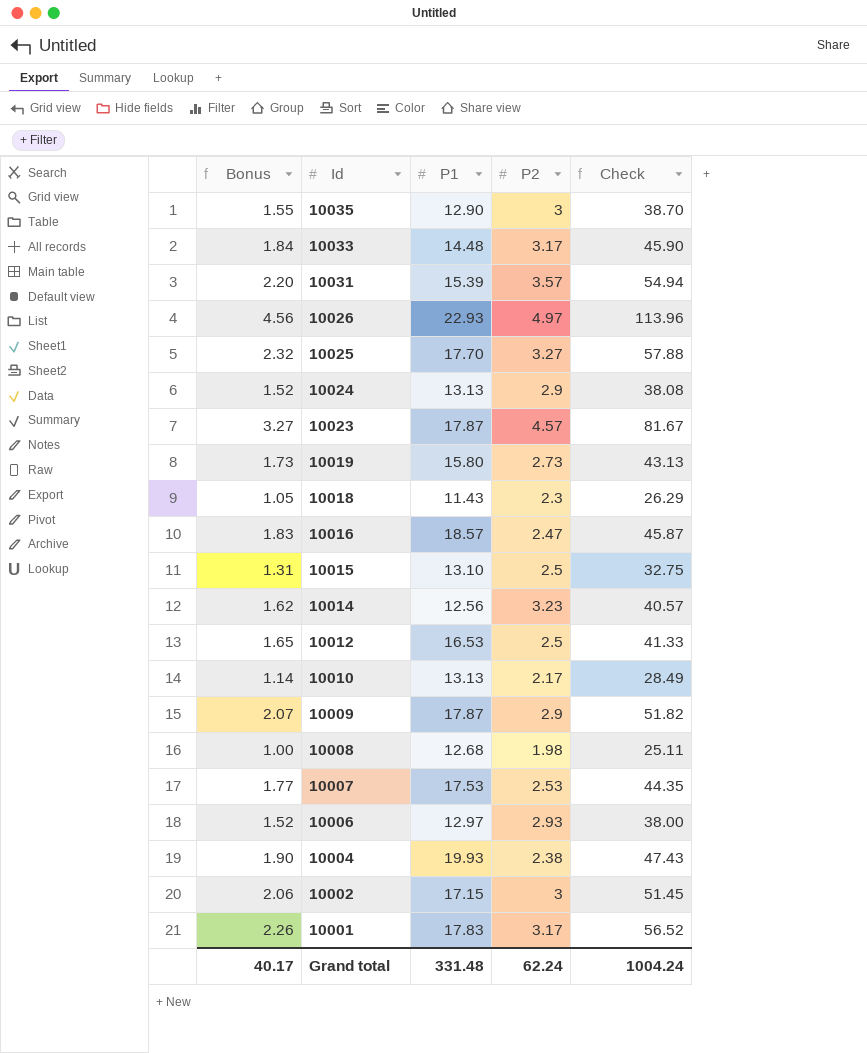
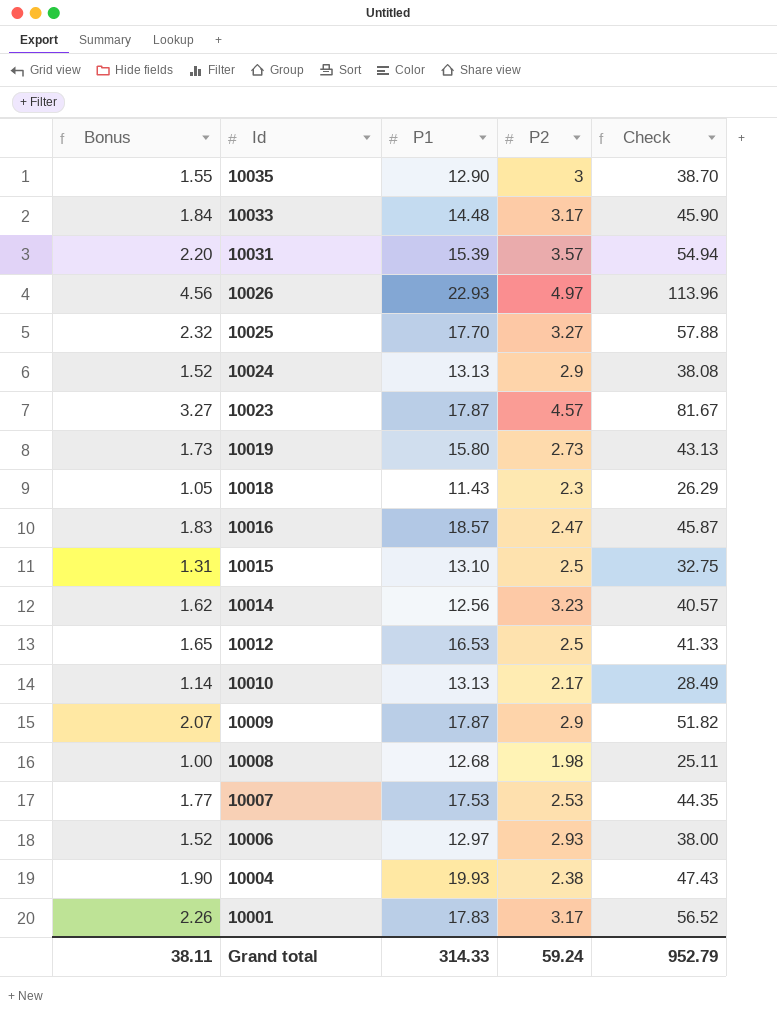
row 10002: 2.06 | 17.15 | 3 | 51.45 -> none
Grand total | Bonus: 40.17 -> 38.11
Grand total | P1: 331.48 -> 314.33
Grand total | P2: 62.24 -> 59.24
Grand total | Check: 1004.24 -> 952.79

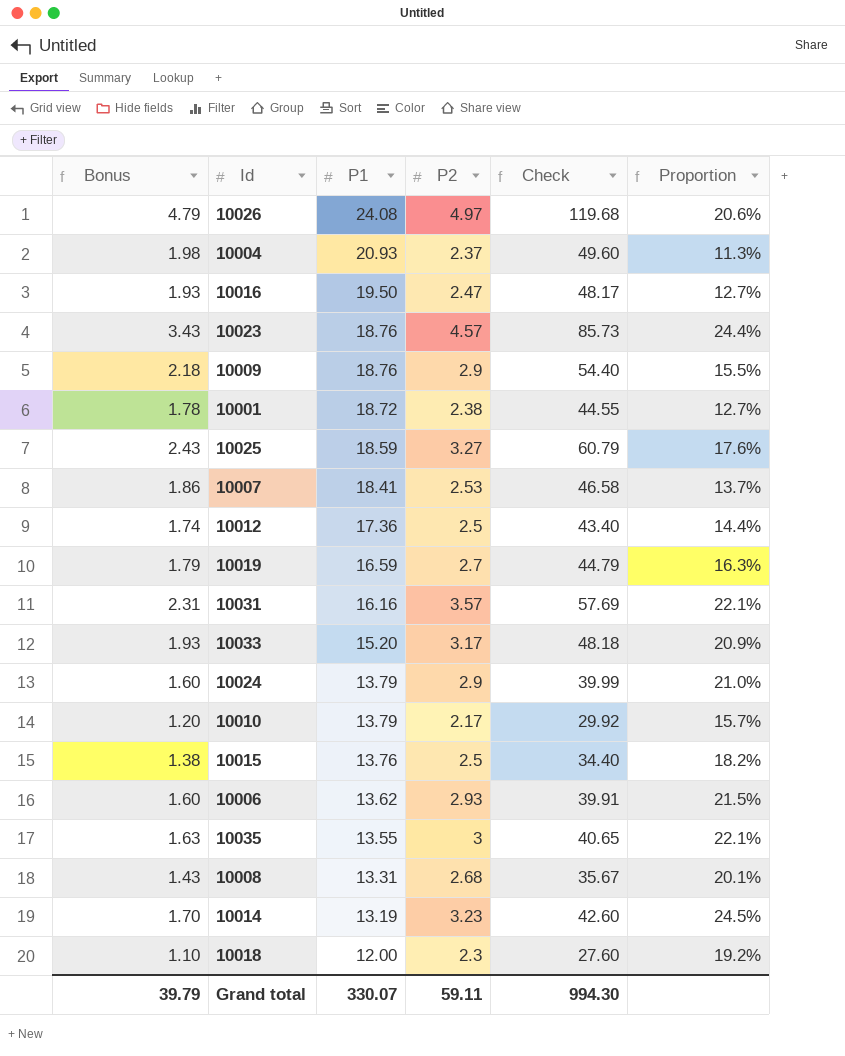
row order: Id descending -> P1 descending
column Proportion | formula: none -> [P2] / [P1]
10026 | Bonus: 4.56 -> 4.79
10026 | P1: 22.93 -> 24.08
10026 | Check: 113.96 -> 119.68
10004 | Bonus: 1.90 -> 1.98
10004 | P1: 19.93 -> 20.93
10004 | P2: 2.38 -> 2.37
10004 | Check: 47.43 -> 49.60
10016 | Bonus: 1.83 -> 1.93
10016 | P1: 18.57 -> 19.50
10016 | Check: 45.87 -> 48.17
10023 | Bonus: 3.27 -> 3.43
10023 | P1: 17.87 -> 18.76
10023 | Check: 81.67 -> 85.73
10009 | Bonus: 2.07 -> 2.18
10009 | P1: 17.87 -> 18.76
10009 | Check: 51.82 -> 54.40
10001 | Bonus: 2.26 -> 1.78
10001 | P1: 17.83 -> 18.72
10001 | P2: 3.17 -> 2.38
10001 | Check: 56.52 -> 44.55
10025 | Bonus: 2.32 -> 2.43
10025 | P1: 17.70 -> 18.59
10025 | Check: 57.88 -> 60.79
10007 | Bonus: 1.77 -> 1.86
10007 | P1: 17.53 -> 18.41
10007 | Check: 44.35 -> 46.58
10012 | Bonus: 1.65 -> 1.74
10012 | P1: 16.53 -> 17.36
10012 | Check: 41.33 -> 43.40
10019 | Bonus: 1.73 -> 1.79
10019 | P1: 15.80 -> 16.59
10019 | P2: 2.73 -> 2.7
10019 | Check: 43.13 -> 44.79
10031 | Bonus: 2.20 -> 2.31
10031 | P1: 15.39 -> 16.16
10031 | Check: 54.94 -> 57.69
10033 | Bonus: 1.84 -> 1.93
10033 | P1: 14.48 -> 15.20
10033 | Check: 45.90 -> 48.18
10024 | Bonus: 1.52 -> 1.60
10024 | P1: 13.13 -> 13.79
10024 | Check: 38.08 -> 39.99
10010 | Bonus: 1.14 -> 1.20
10010 | P1: 13.13 -> 13.79
10010 | Check: 28.49 -> 29.92
10015 | Bonus: 1.31 -> 1.38
10015 | P1: 13.10 -> 13.76
10015 | Check: 32.75 -> 34.40
10006 | Bonus: 1.52 -> 1.60
10006 | P1: 12.97 -> 13.62
10006 | Check: 38.00 -> 39.91
10035 | Bonus: 1.55 -> 1.63
10035 | P1: 12.90 -> 13.55
10035 | Check: 38.70 -> 40.65
10008 | Bonus: 1.00 -> 1.43
10008 | P1: 12.68 -> 13.31
10008 | P2: 1.98 -> 2.68
10008 | Check: 25.11 -> 35.67
10014 | Bonus: 1.62 -> 1.70
10014 | P1: 12.56 -> 13.19
10014 | Check: 40.57 -> 42.60
10018 | Bonus: 1.05 -> 1.10
10018 | P1: 11.43 -> 12.00
10018 | Check: 26.29 -> 27.60
Grand total | Bonus: 38.11 -> 39.79
Grand total | P1: 314.33 -> 330.07
Grand total | P2: 59.24 -> 59.11
Grand total | Check: 952.79 -> 994.30

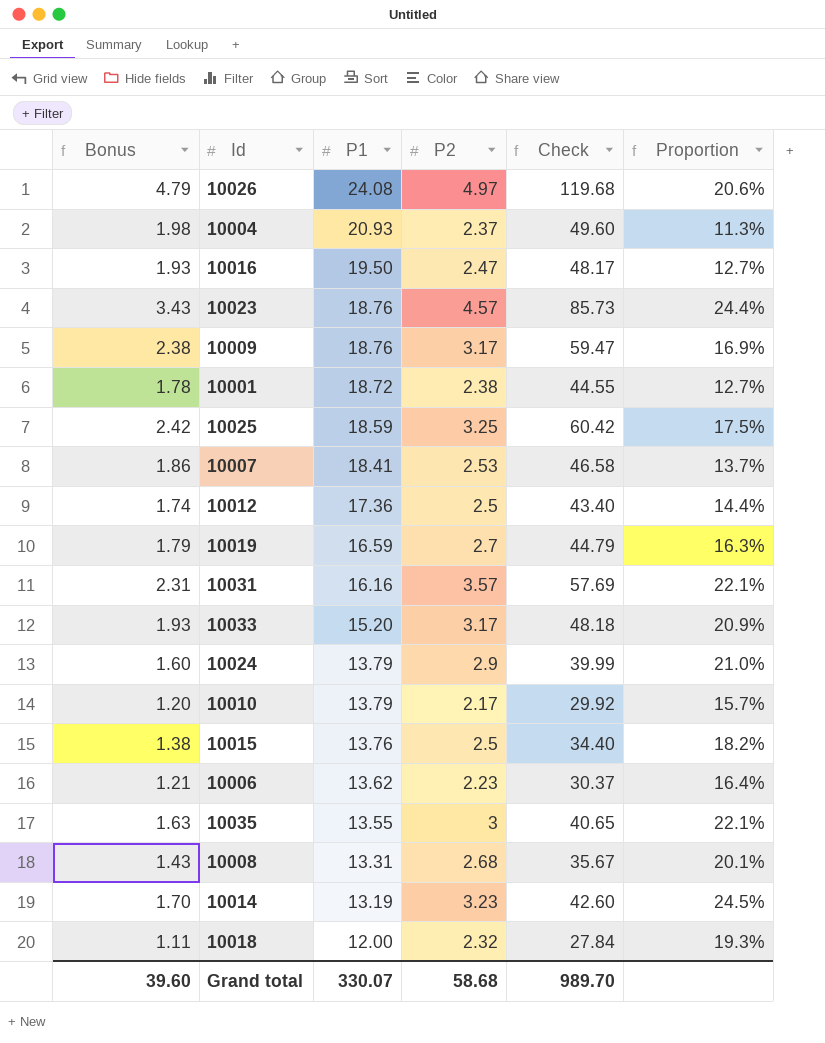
10009 | Bonus: 2.18 -> 2.38
10009 | P2: 2.9 -> 3.17
10009 | Check: 54.40 -> 59.47
10009 | Proportion: 15.5% -> 16.9%
10025 | Bonus: 2.43 -> 2.42
10025 | P2: 3.27 -> 3.25
10025 | Check: 60.79 -> 60.42
10025 | Proportion: 17.6% -> 17.5%
10006 | Bonus: 1.60 -> 1.21
10006 | P2: 2.93 -> 2.23
10006 | Check: 39.91 -> 30.37
10006 | Proportion: 21.5% -> 16.4%
10018 | Bonus: 1.10 -> 1.11
10018 | P2: 2.3 -> 2.32
10018 | Check: 27.60 -> 27.84
10018 | Proportion: 19.2% -> 19.3%
Grand total | Bonus: 39.79 -> 39.60
Grand total | P2: 59.11 -> 58.68
Grand total | Check: 994.30 -> 989.70

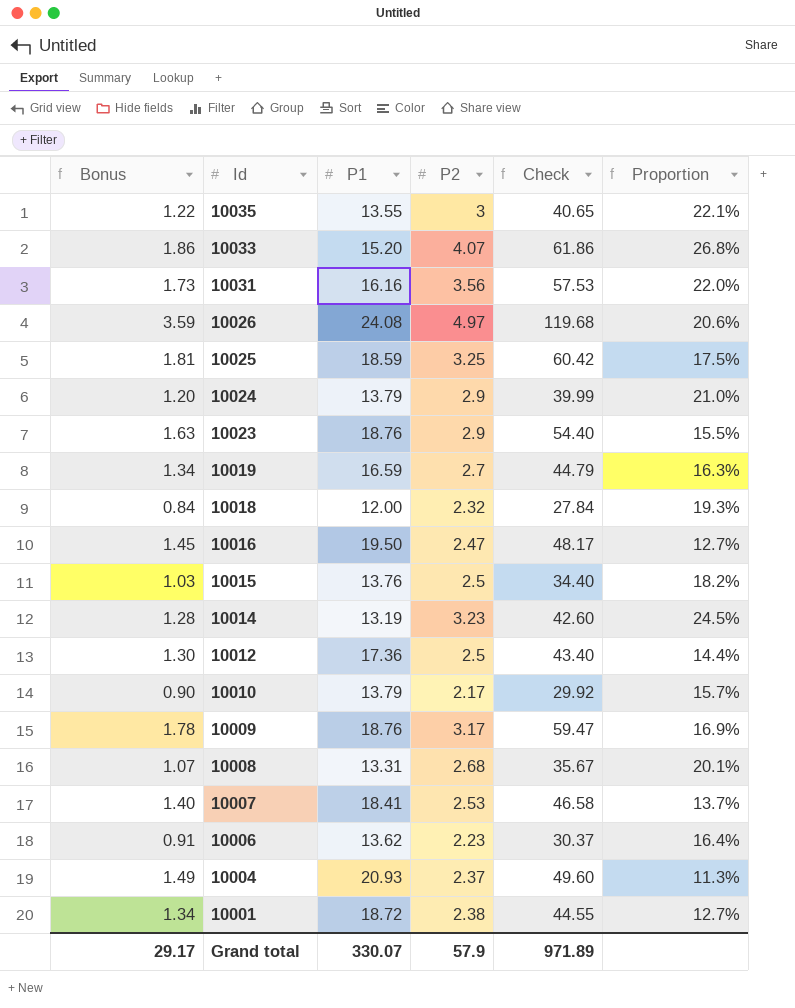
row order: P1 descending -> Id descending
column Bonus | formula: [Check] * 0.04 -> [Check] * 0.03
10033 | P2: 3.17 -> 4.07
10033 | Check: 48.18 -> 61.86
10033 | Proportion: 20.9% -> 26.8%
10031 | P2: 3.57 -> 3.56
10031 | Check: 57.69 -> 57.53
10031 | Proportion: 22.1% -> 22.0%
10023 | P2: 4.57 -> 2.9
10023 | Check: 85.73 -> 54.40
10023 | Proportion: 24.4% -> 15.5%
Grand total | Bonus: 39.60 -> 29.17
Grand total | P2: 58.68 -> 57.9
Grand total | Check: 989.70 -> 971.89

